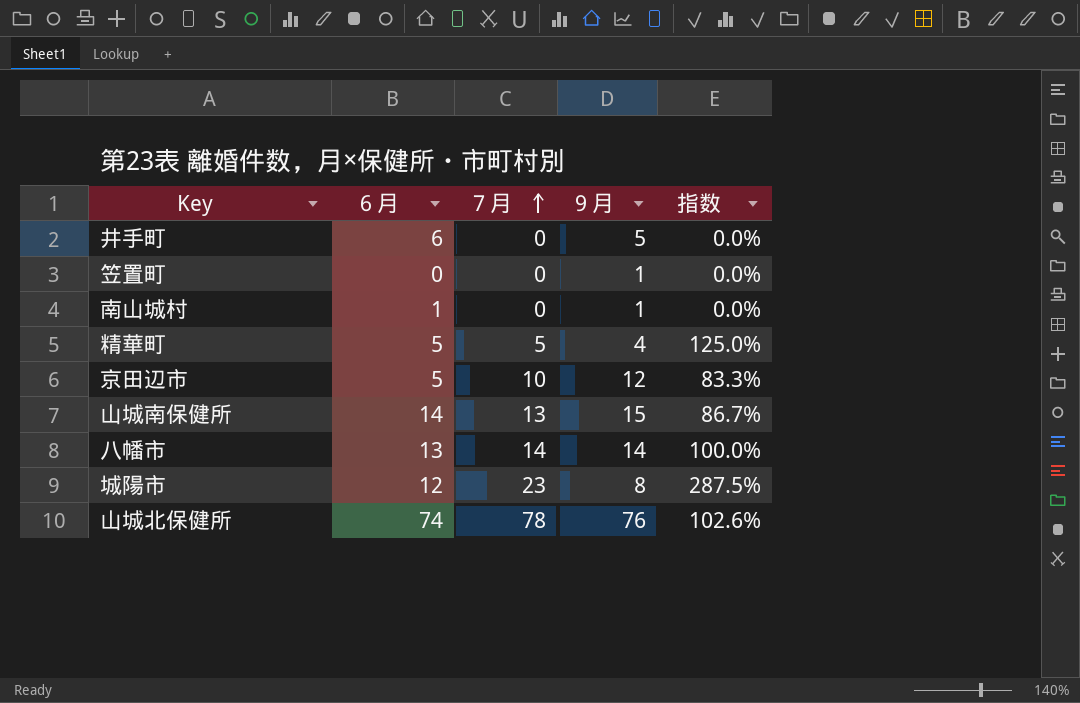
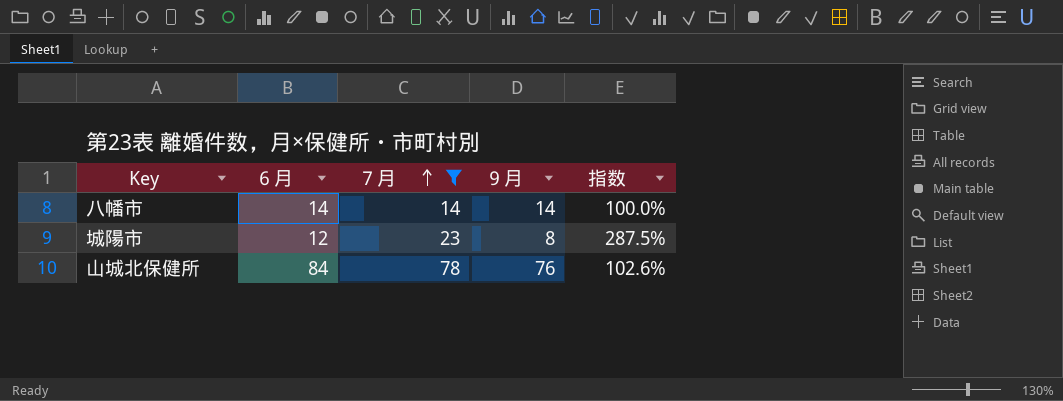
filter: none -> ７月 >= 14
八幡市 | ６月: 13 -> 14
山城北保健所 | ６月: 74 -> 84

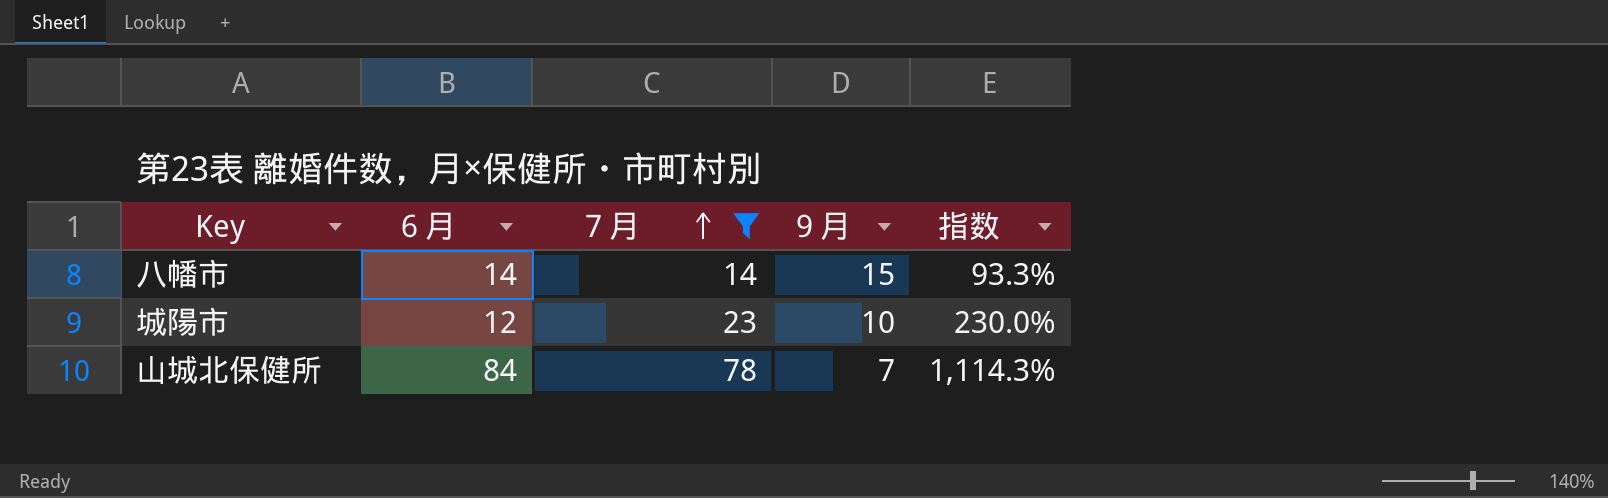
八幡市 | ９月: 14 -> 15
八幡市 | 指数: 100.0% -> 93.3%
城陽市 | ９月: 8 -> 10
城陽市 | 指数: 287.5% -> 230.0%
山城北保健所 | ９月: 76 -> 7
山城北保健所 | 指数: 102.6% -> 1,114.3%

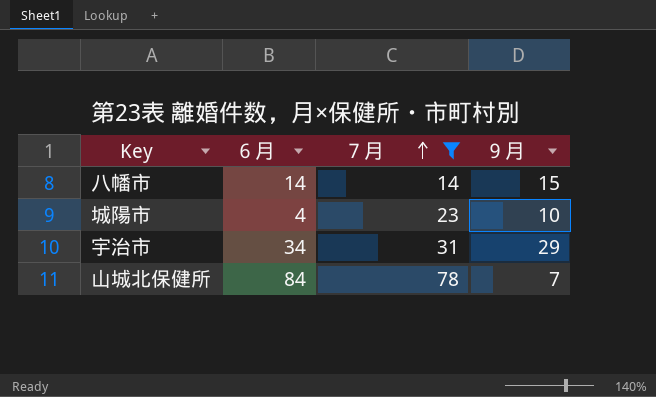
column 指数 | formula: [７月] / [９月] -> none
城陽市 | ６月: 12 -> 4
row 宇治市: none -> 34 | 31 | 29

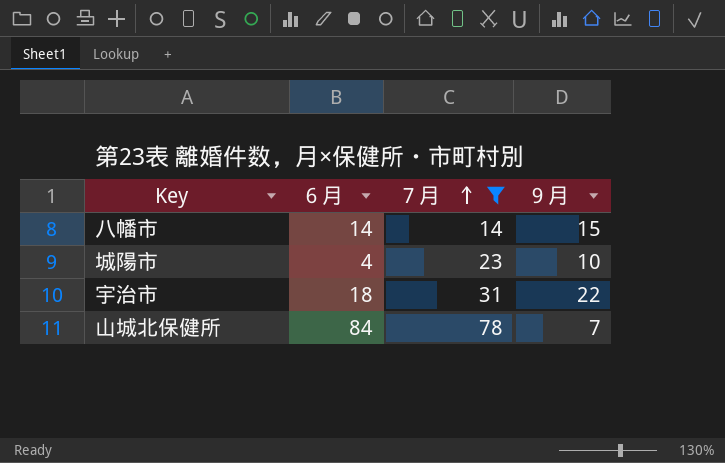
宇治市 | ６月: 34 -> 18
宇治市 | ９月: 29 -> 22

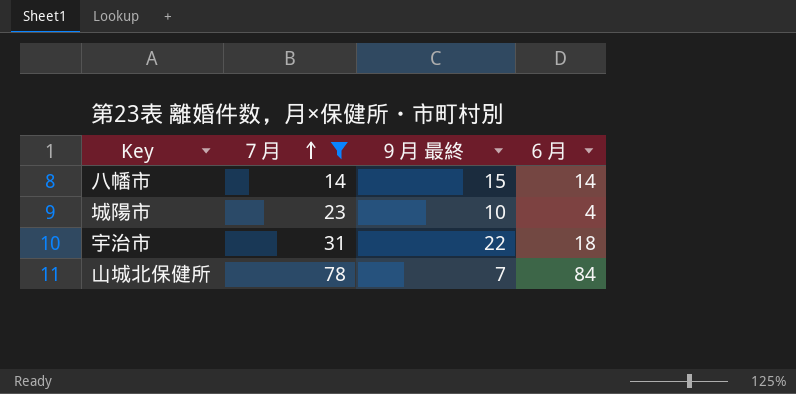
column name: ９月 -> ９月 最終
column ６月 | position: 2 -> 4

